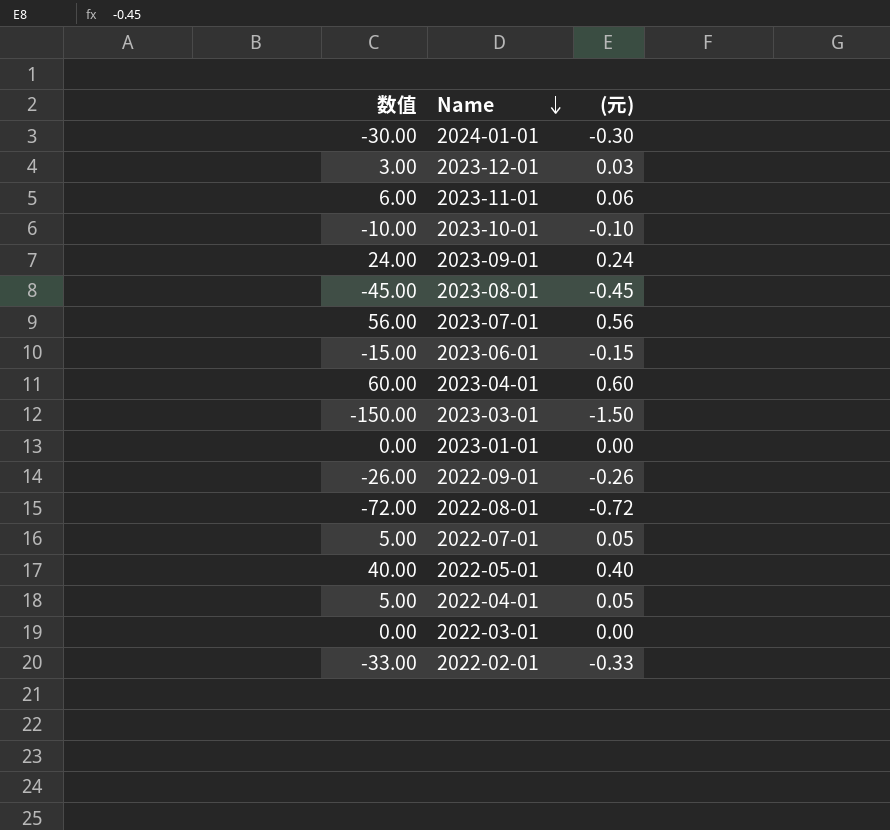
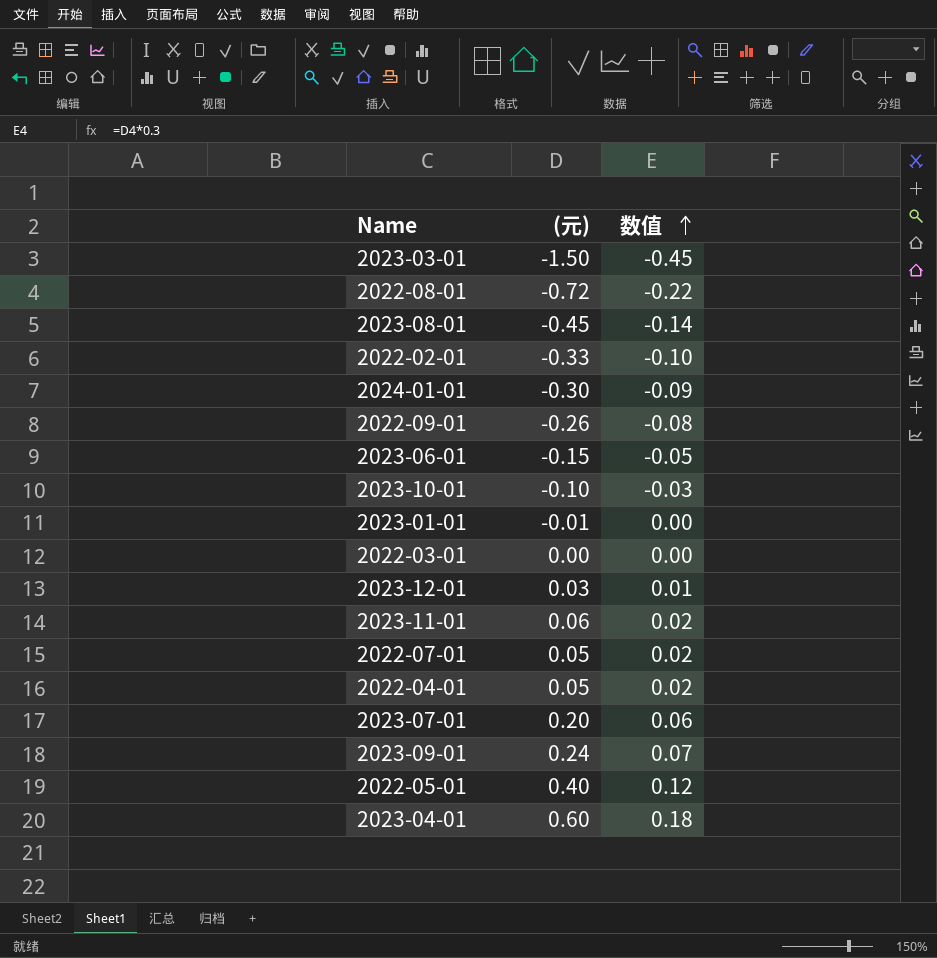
row order: Name descending -> 数值 ascending
column 数值 | formula: [(元)] * 100 -> [(元)] * 0.3
column 数值 | position: 1 -> 3
2023-01-01 | (元): 0.00 -> -0.01
2023-07-01 | (元): 0.56 -> 0.20

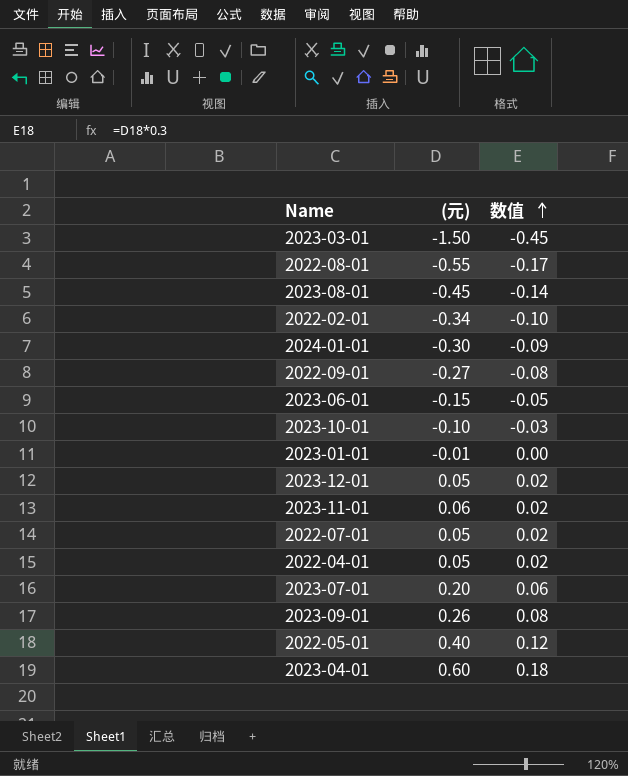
row 2022-03-01: 0.00 | 0.00 -> none
2022-08-01 | (元): -0.72 -> -0.55
2022-08-01 | 数值: -0.22 -> -0.17
2022-02-01 | (元): -0.33 -> -0.34
2022-09-01 | (元): -0.26 -> -0.27
2023-12-01 | (元): 0.03 -> 0.05
2023-12-01 | 数值: 0.01 -> 0.02
2023-09-01 | (元): 0.24 -> 0.26
2023-09-01 | 数值: 0.07 -> 0.08

